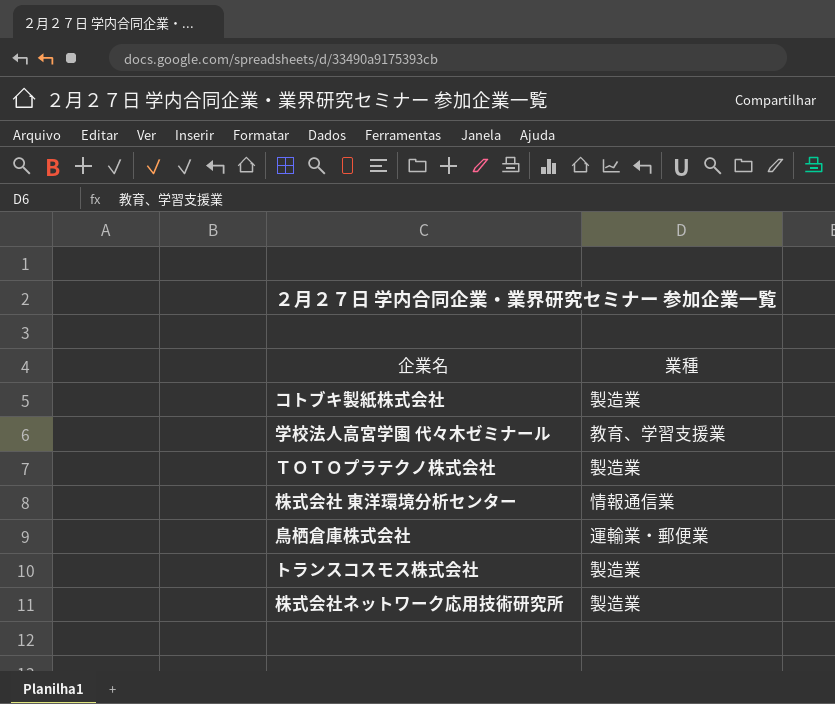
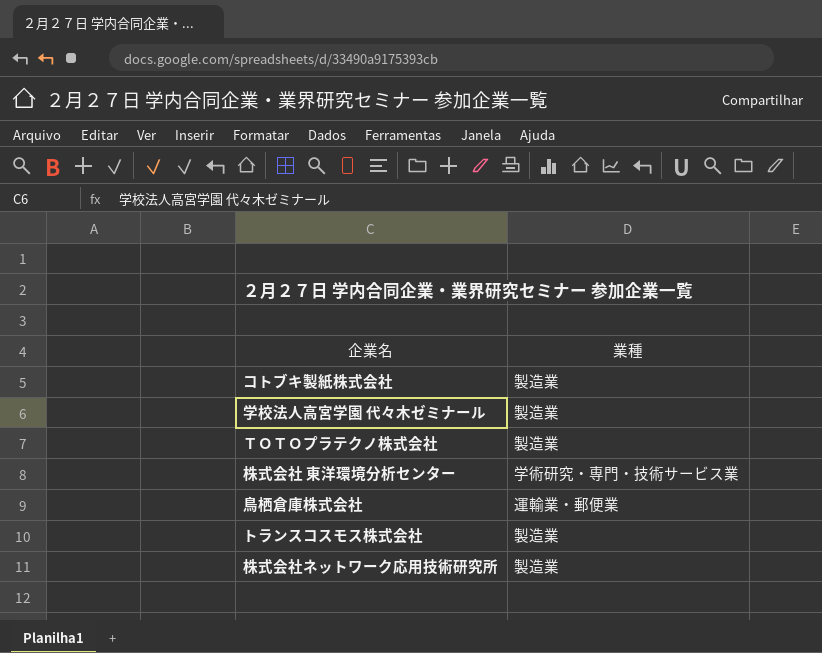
学校法人高宮学園 代々木ゼミナール | 業種: 教育、学習支援業 -> 製造業
株式会社 東洋環境分析センター | 業種: 情報通信業 -> 学術研究・専門・技術サービス業

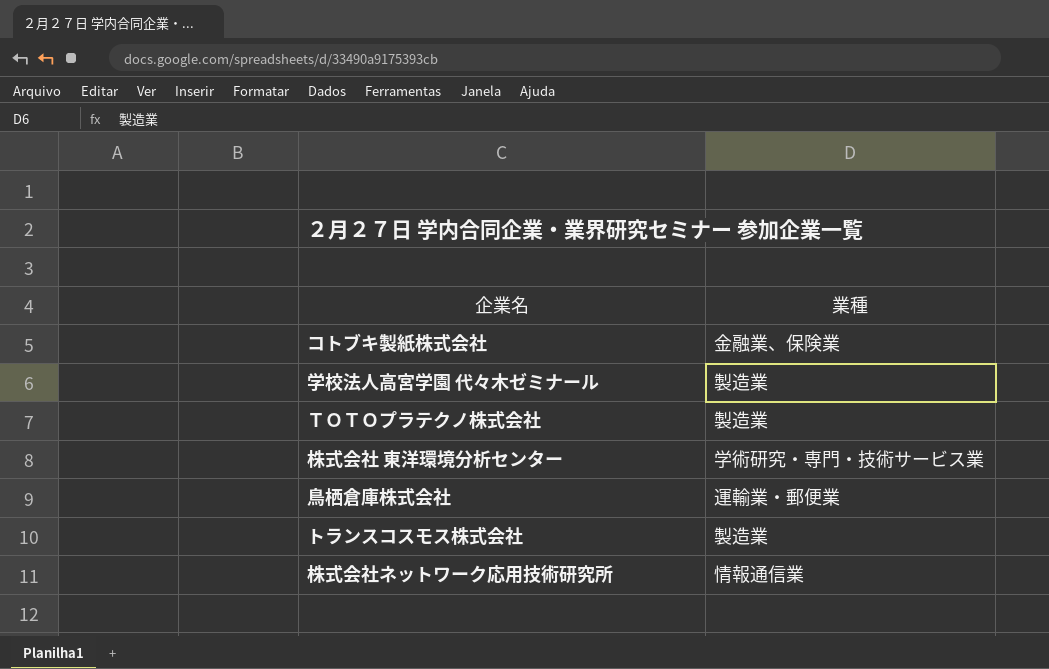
コトブキ製紙株式会社 | 業種: 製造業 -> 金融業、保険業
株式会社ネットワーク応用技術研究所 | 業種: 製造業 -> 情報通信業

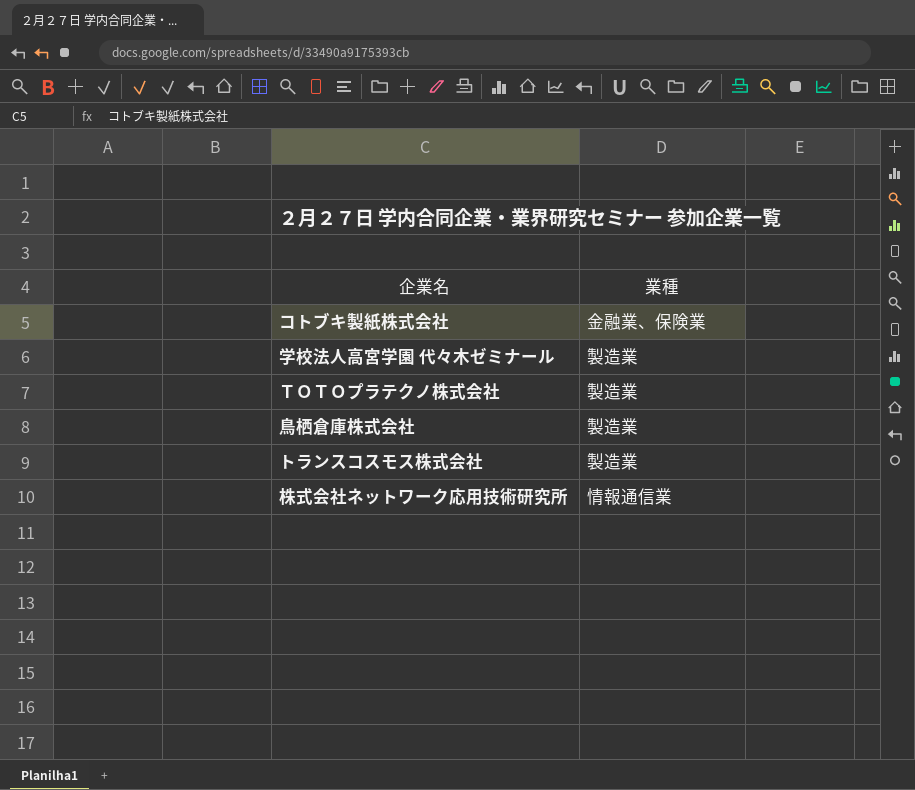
row 株式会社 東洋環境分析センター: 学術研究・専門・技術サービス業 -> none
鳥栖倉庫株式会社 | 業種: 運輸業・郵便業 -> 製造業

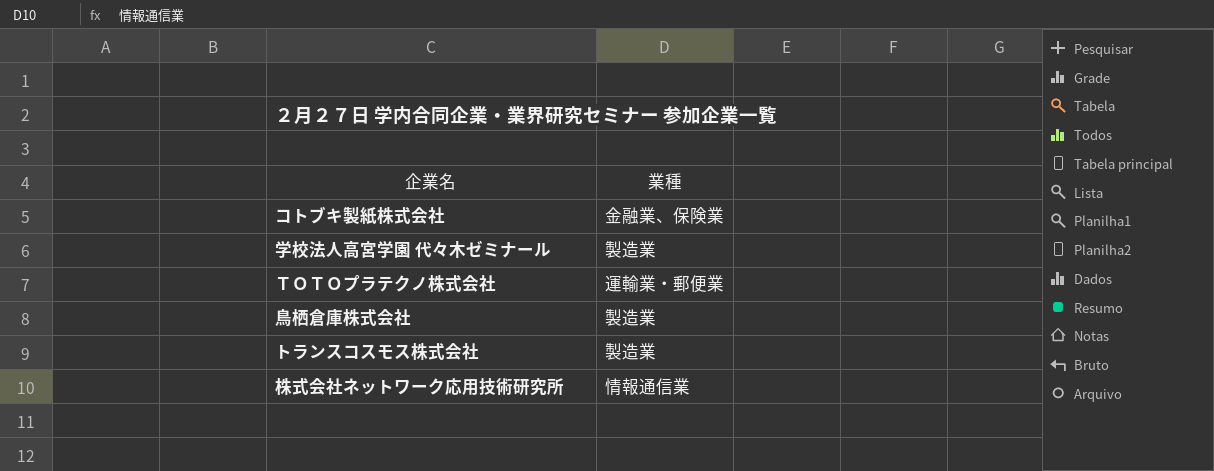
ＴＯＴＯプラテクノ株式会社 | 業種: 製造業 -> 運輸業・郵便業

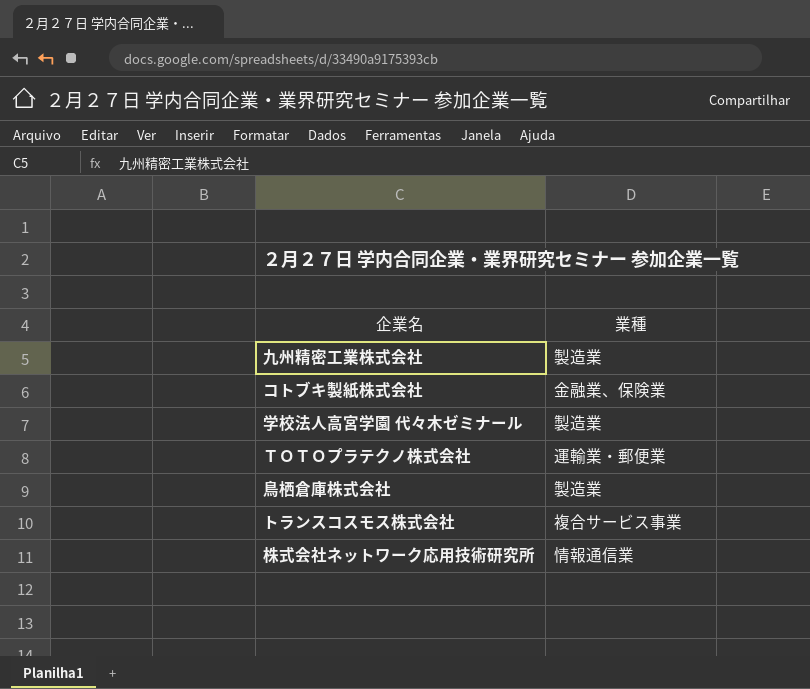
row 九州精密工業株式会社: none -> 製造業
トランスコスモス株式会社 | 業種: 製造業 -> 複合サービス事業

